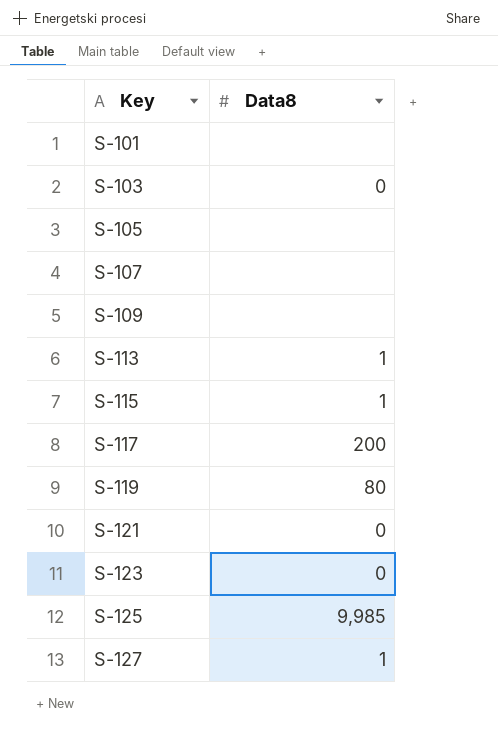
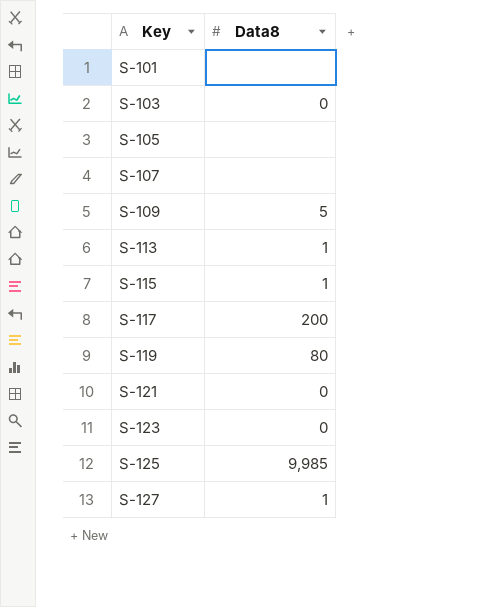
S-109 | Data8: none -> 5

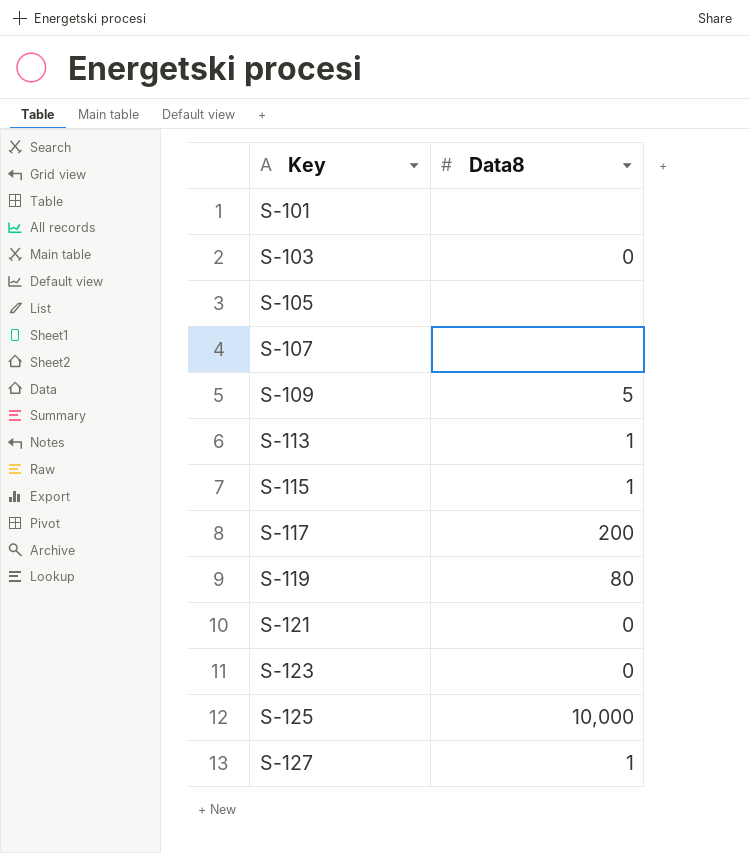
S-125 | Data8: 9,985 -> 10,000

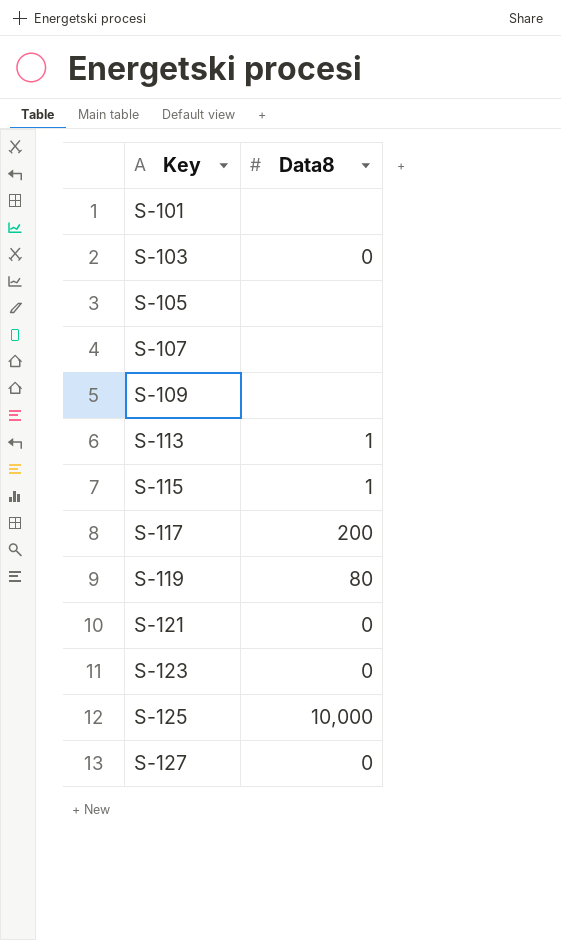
S-109 | Data8: 5 -> none
S-127 | Data8: 1 -> 0

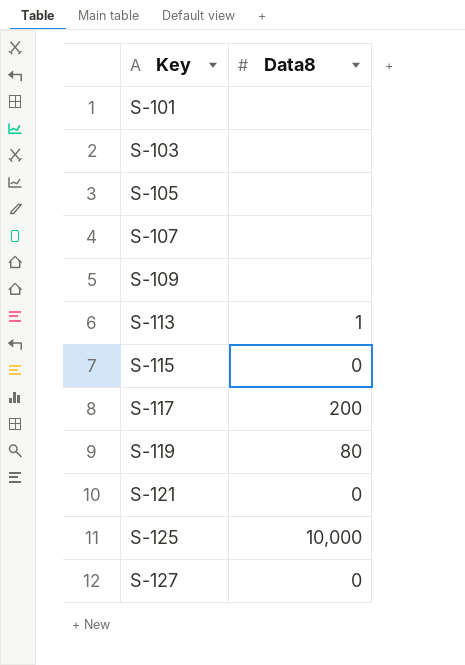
row S-123: 0 -> none
S-103 | Data8: 0 -> none
S-115 | Data8: 1 -> 0

